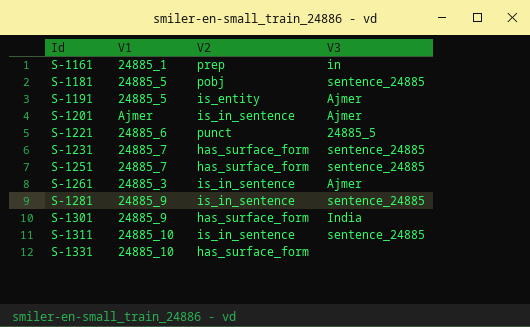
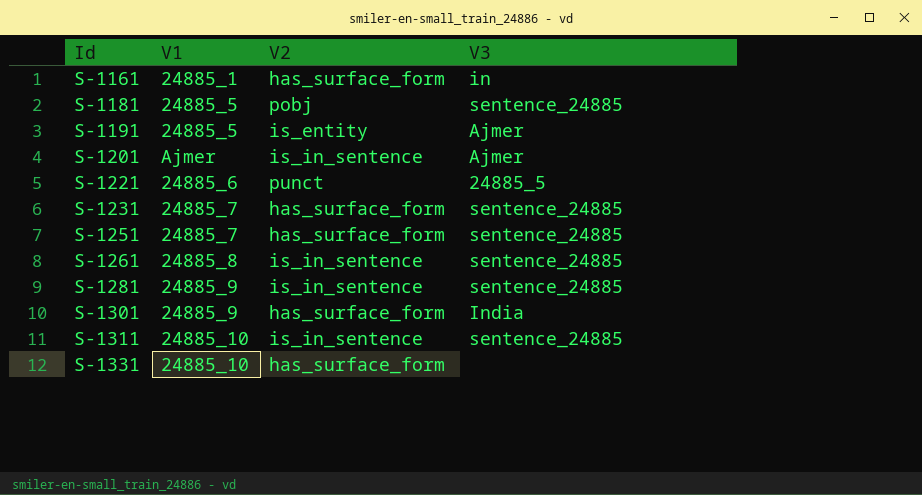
S-1161 | V2: prep -> has_surface_form
S-1261 | V1: 24885_3 -> 24885_8
S-1261 | V3: Ajmer -> sentence_24885

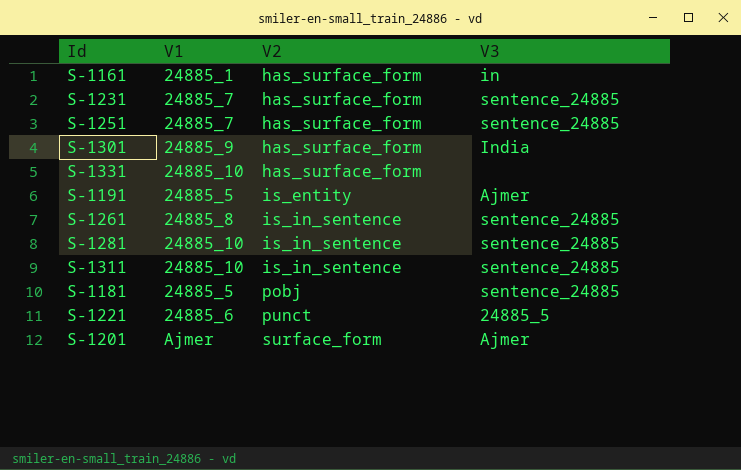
row order: Id ascending -> V2 ascending
S-1281 | V1: 24885_9 -> 24885_10
S-1201 | V2: is_in_sentence -> surface_form

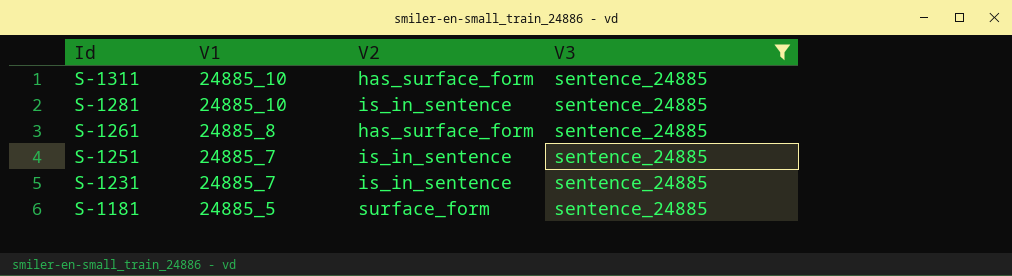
filter: none -> V3 = sentence_24885
row order: V2 ascending -> Id descending
S-1311 | V2: is_in_sentence -> has_surface_form
S-1261 | V2: is_in_sentence -> has_surface_form
S-1251 | V2: has_surface_form -> is_in_sentence
S-1231 | V2: has_surface_form -> is_in_sentence
S-1181 | V2: pobj -> surface_form

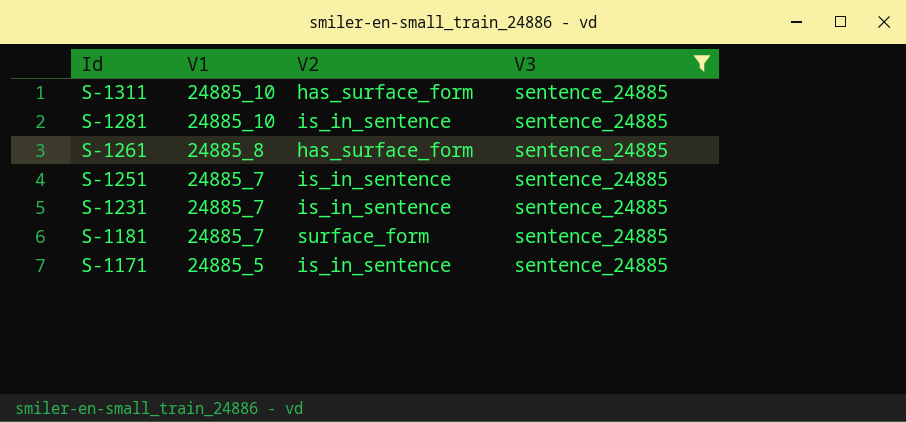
S-1181 | V1: 24885_5 -> 24885_7
row S-1171: none -> 24885_5 | is_in_sentence | sentence_24885

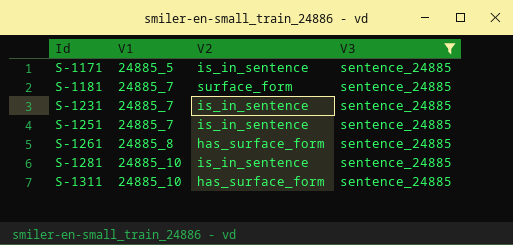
row order: Id descending -> Id ascending

